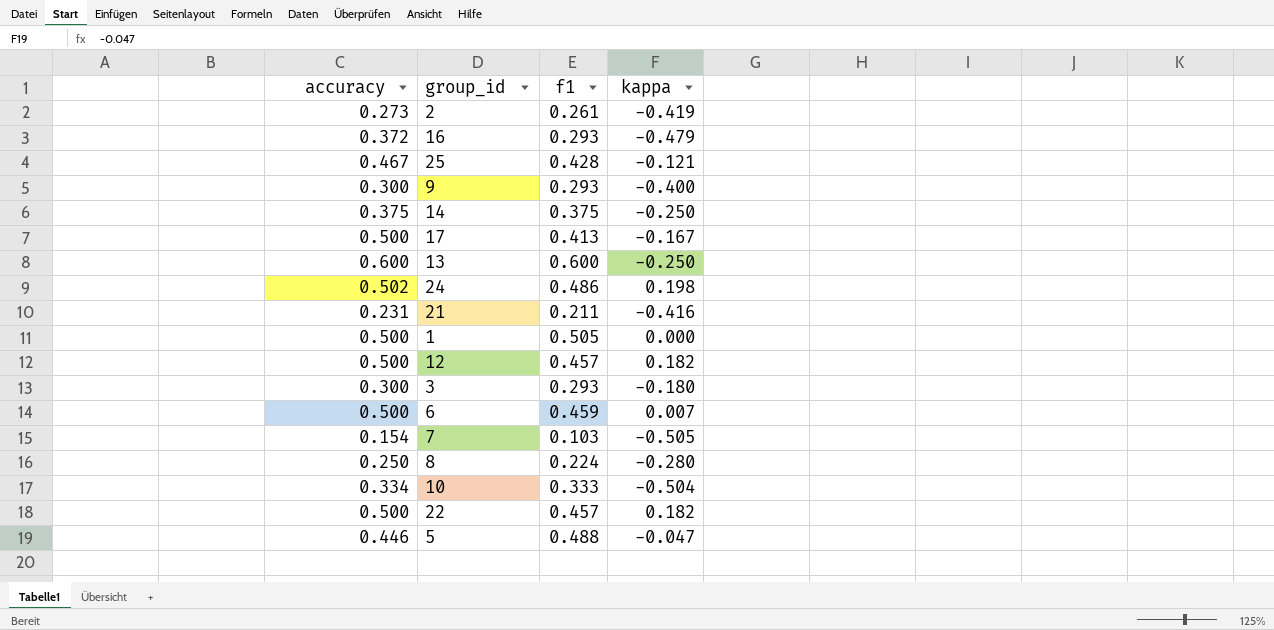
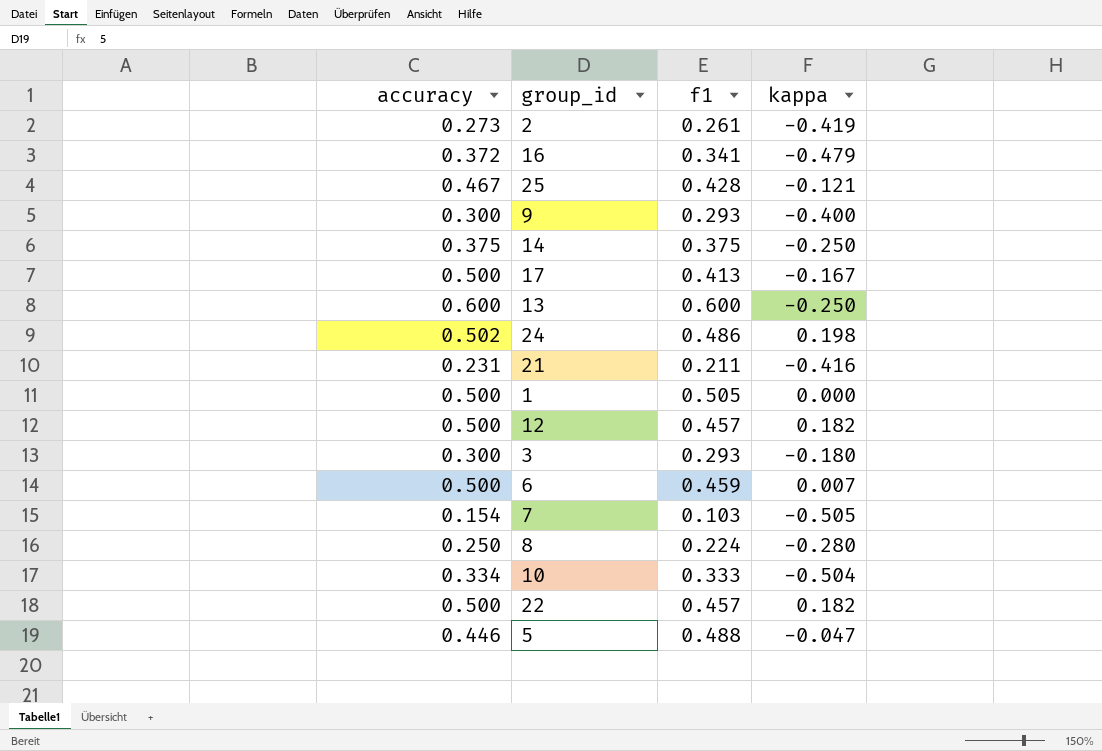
16 | f1: 0.293 -> 0.341

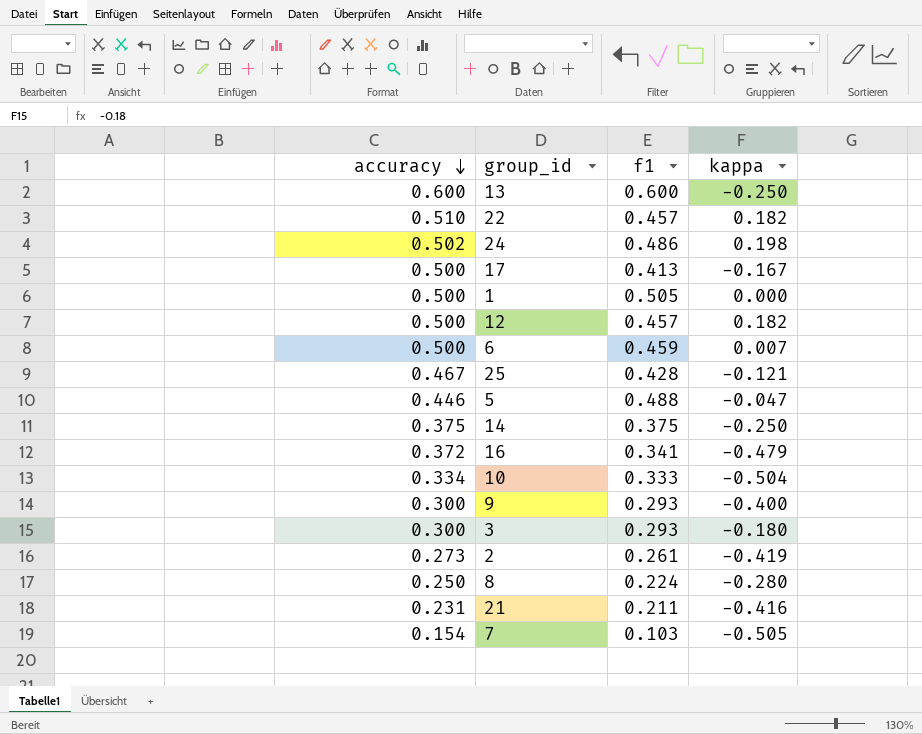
row order: none -> accuracy descending
22 | accuracy: 0.500 -> 0.510

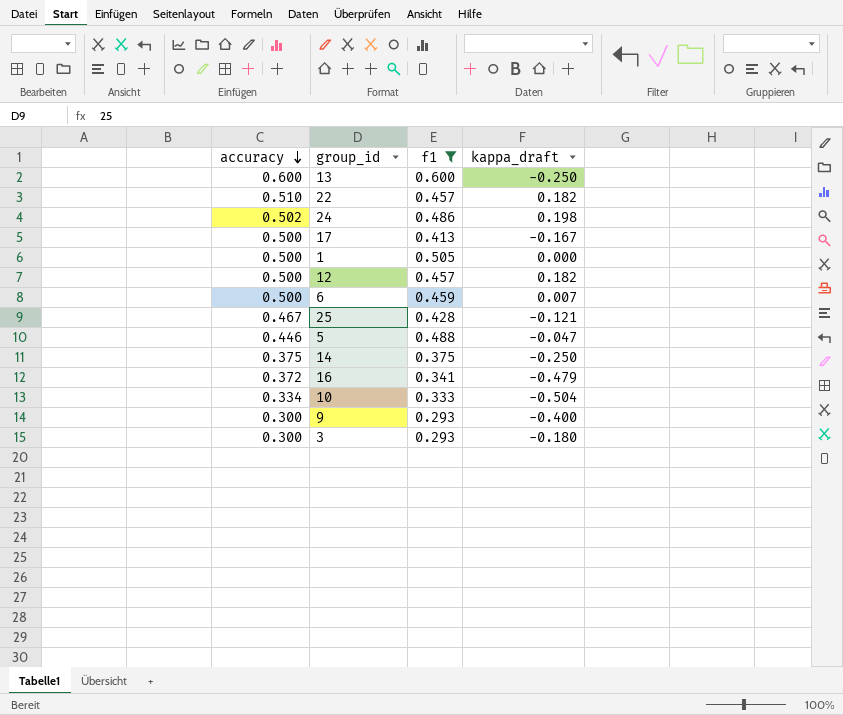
filter: none -> f1 >= 0.293
column name: kappa -> kappa_draft

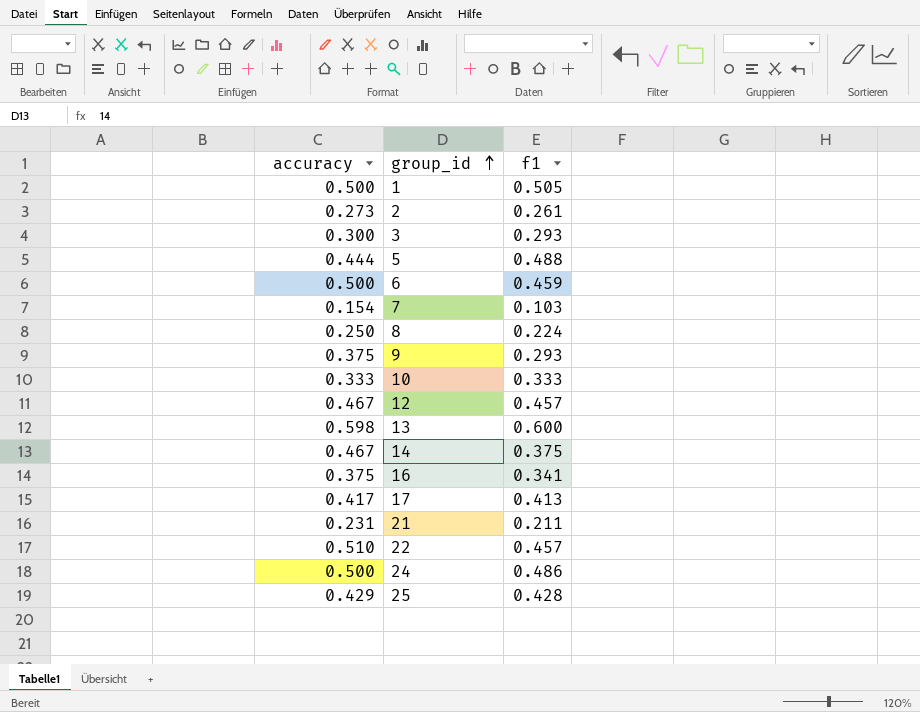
filter: f1 >= 0.293 -> none
row order: accuracy descending -> group_id ascending
column kappa_draft | position: 4 -> none
5 | accuracy: 0.446 -> 0.444
9 | accuracy: 0.300 -> 0.375
10 | accuracy: 0.334 -> 0.333
12 | accuracy: 0.500 -> 0.467
13 | accuracy: 0.600 -> 0.598
14 | accuracy: 0.375 -> 0.467
16 | accuracy: 0.372 -> 0.375
17 | accuracy: 0.500 -> 0.417
24 | accuracy: 0.502 -> 0.500
25 | accuracy: 0.467 -> 0.429

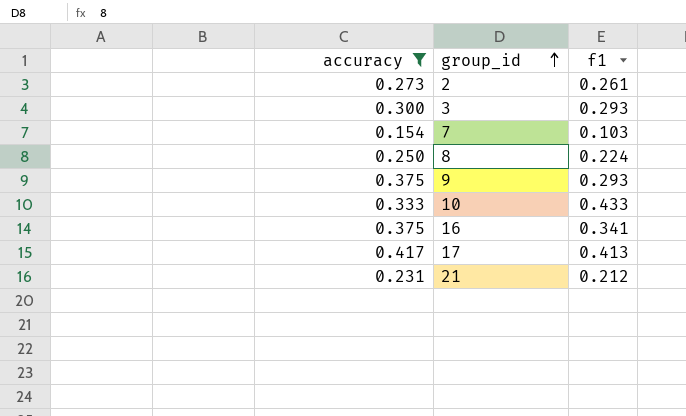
filter: none -> accuracy <= 0.417
10 | f1: 0.333 -> 0.433
21 | f1: 0.211 -> 0.212

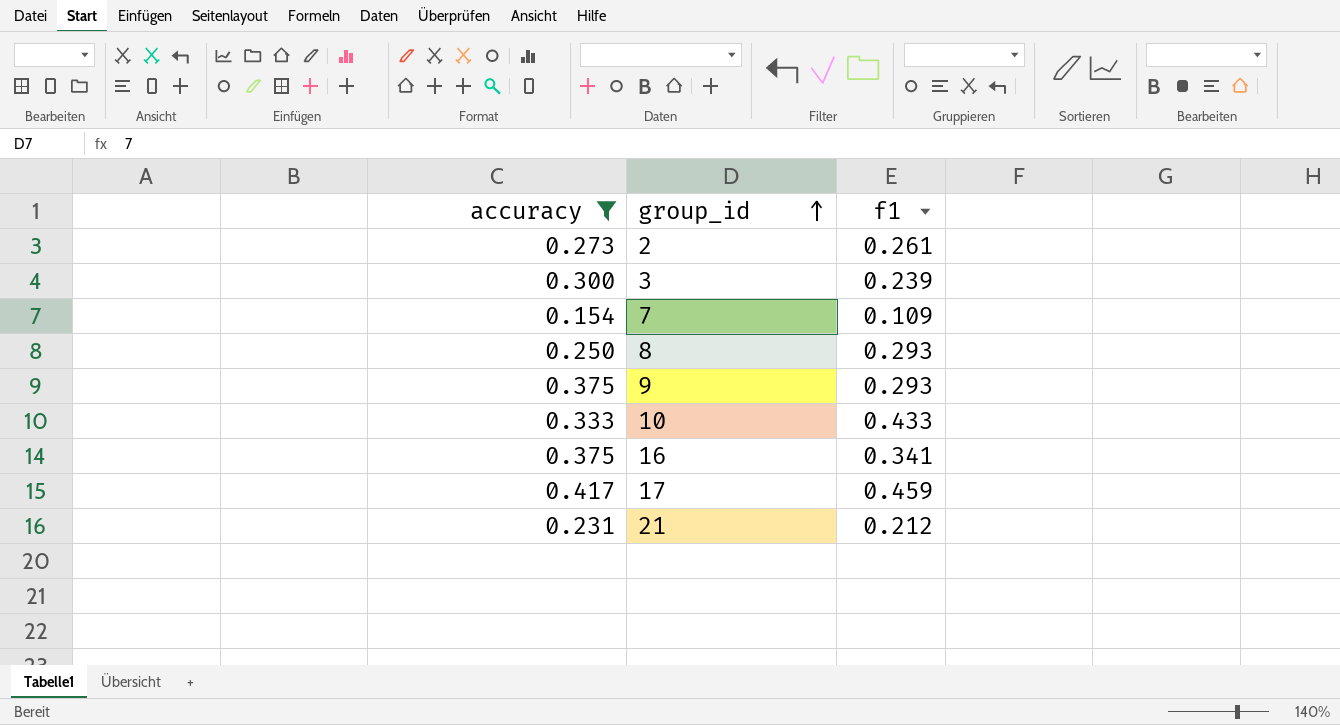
3 | f1: 0.293 -> 0.239
7 | f1: 0.103 -> 0.109
8 | f1: 0.224 -> 0.293
17 | f1: 0.413 -> 0.459

